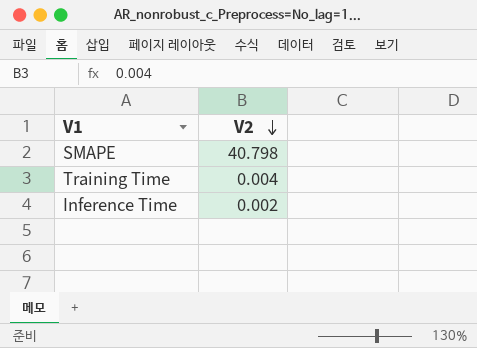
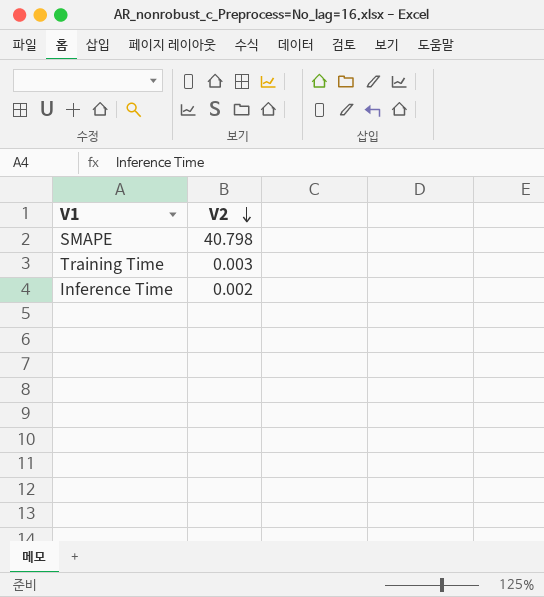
Training Time | V2: 0.004 -> 0.003

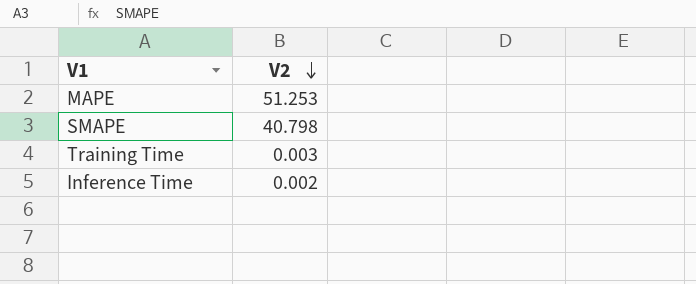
row MAPE: none -> 51.253

